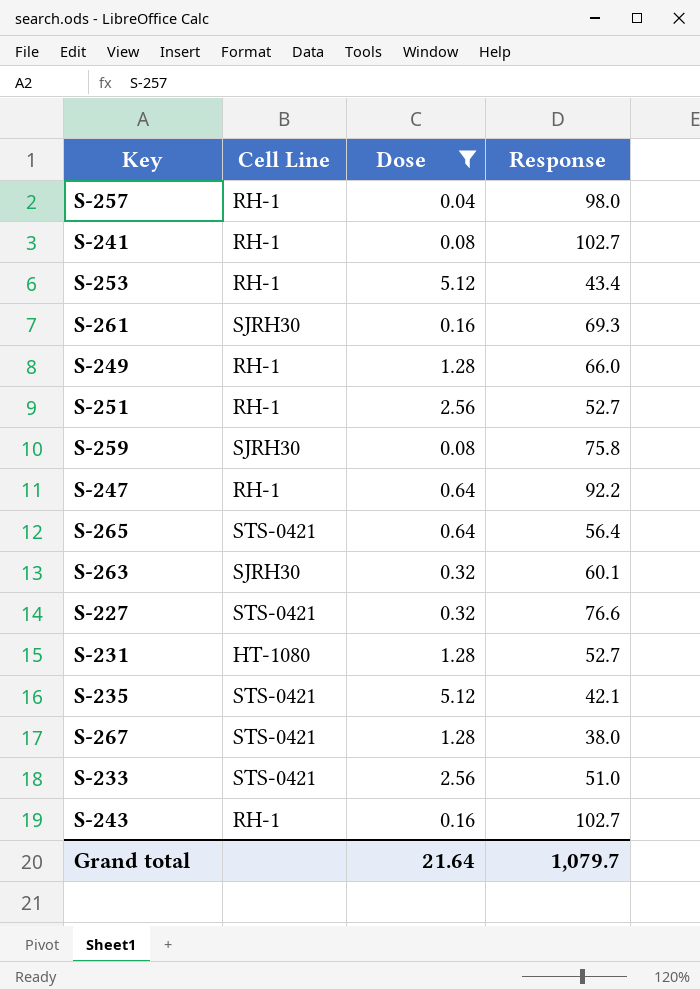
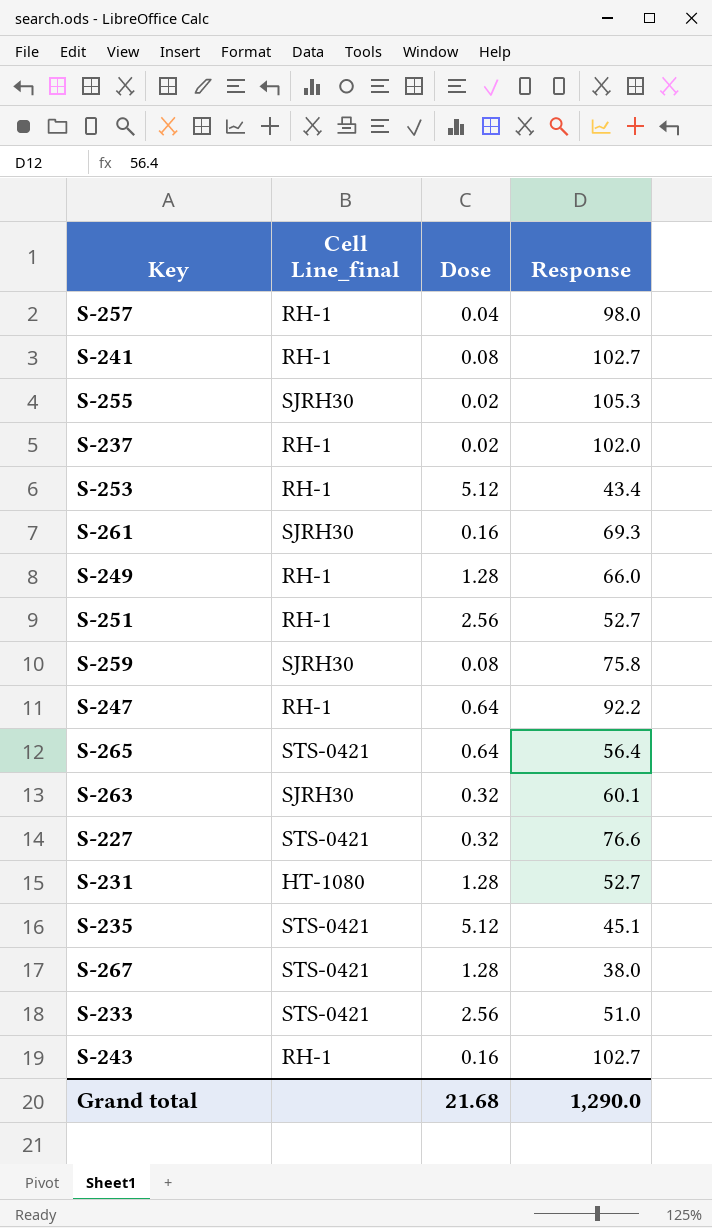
filter: Dose != 0.02 -> none
column name: Cell Line -> Cell Line_final
S-235 | Response: 42.1 -> 45.1
Grand total | Dose: 21.64 -> 21.68
Grand total | Response: 1,079.7 -> 1,290.0

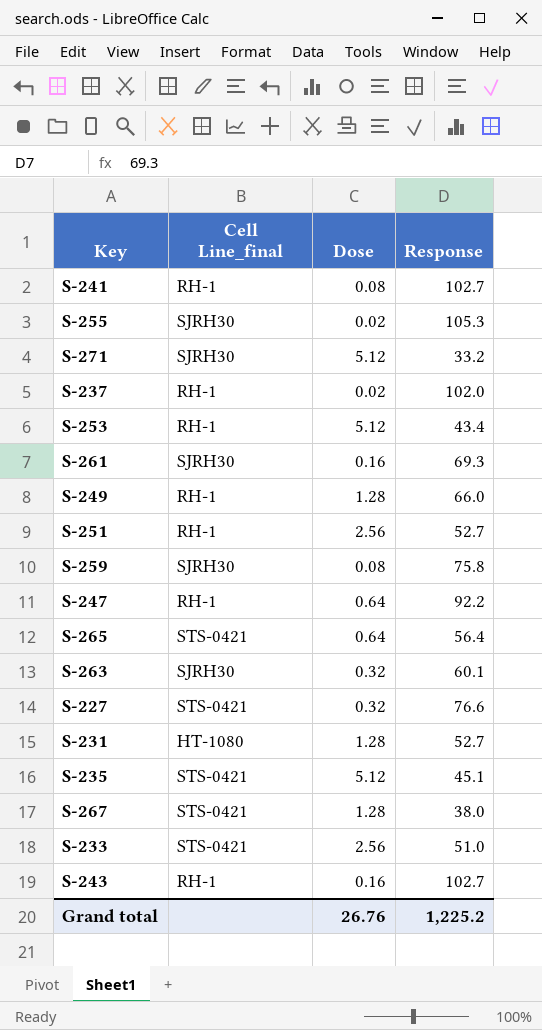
row S-257: RH-1 | 0.04 | 98.0 -> none
row S-271: none -> SJRH30 | 5.12 | 33.2
Grand total | Dose: 21.68 -> 26.76
Grand total | Response: 1,290.0 -> 1,225.2

